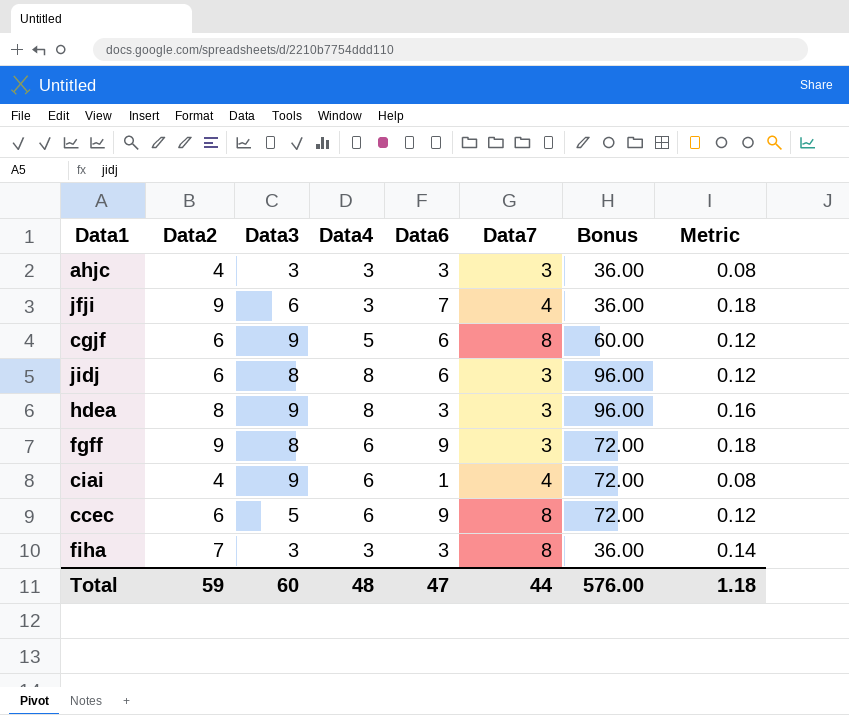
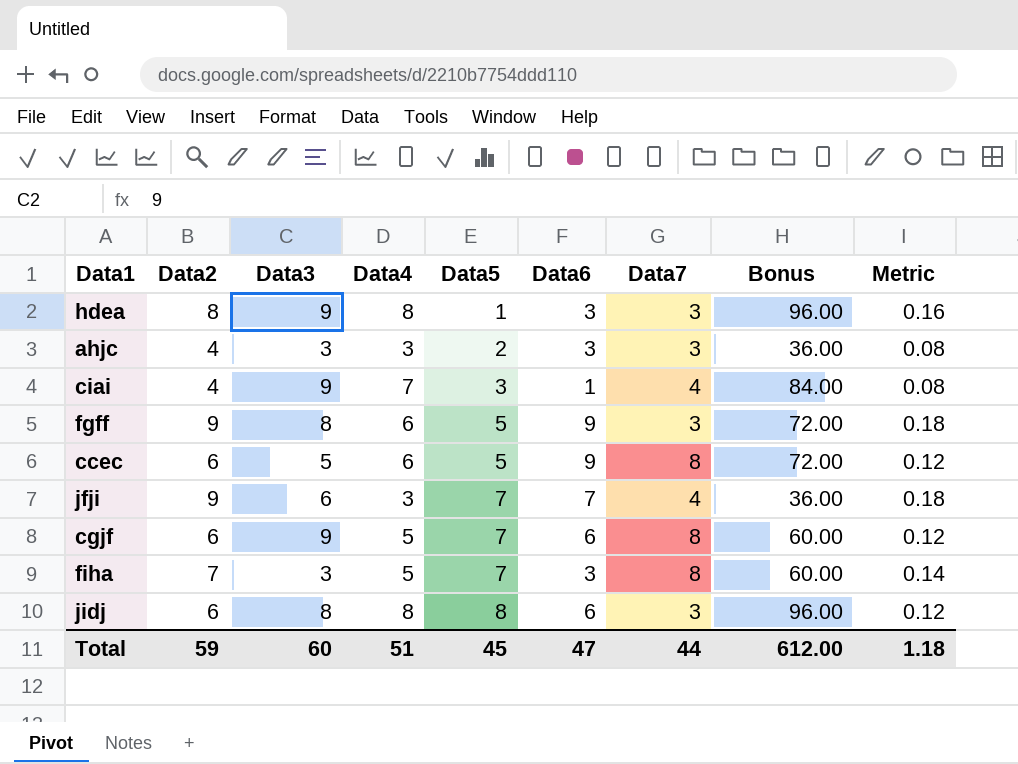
row order: none -> Data5 ascending
column Data5 | position: none -> 5
ciai | Data4: 6 -> 7
ciai | Bonus: 72.00 -> 84.00
fiha | Data4: 3 -> 5
fiha | Bonus: 36.00 -> 60.00
Total | Data4: 48 -> 51
Total | Bonus: 576.00 -> 612.00

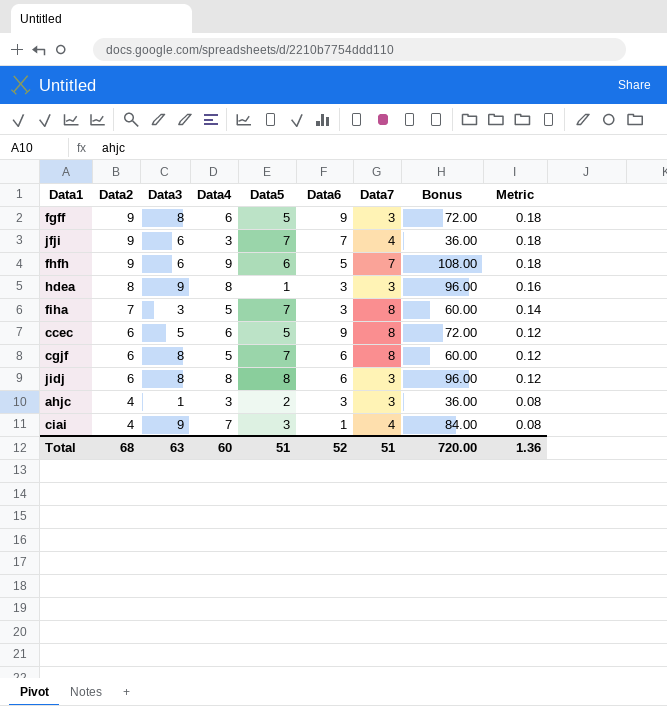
row order: Data5 ascending -> Data2 descending
row fhfh: none -> 9 | 6 | 9 | 6 | 5 | 7 | 108.00 | 0.18
cgjf | Data3: 9 -> 8
ahjc | Data3: 3 -> 1
Total | Data2: 59 -> 68
Total | Data3: 60 -> 63
Total | Data4: 51 -> 60
Total | Data5: 45 -> 51
Total | Data6: 47 -> 52
Total | Data7: 44 -> 51
Total | Bonus: 612.00 -> 720.00
Total | Metric: 1.18 -> 1.36

